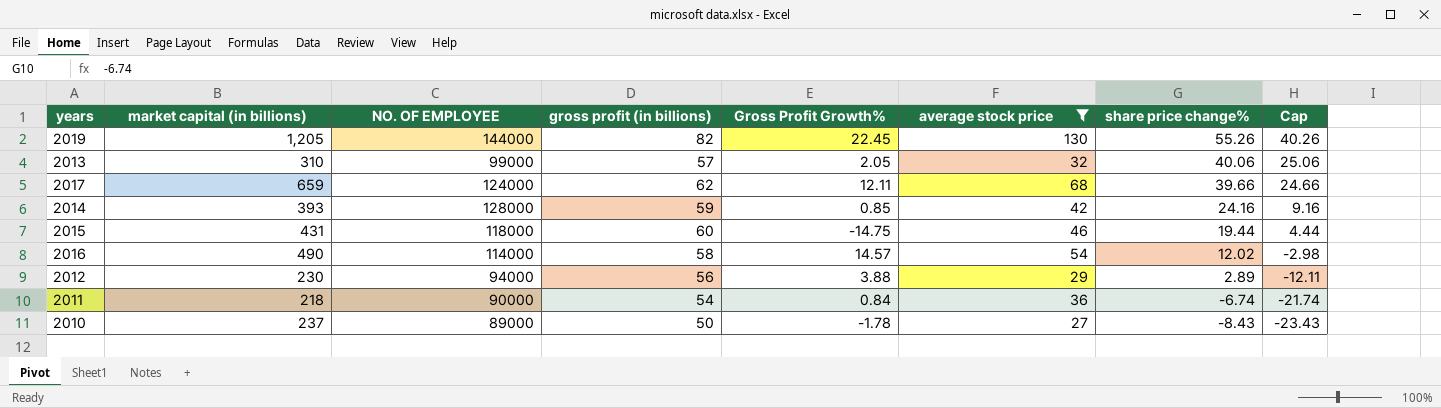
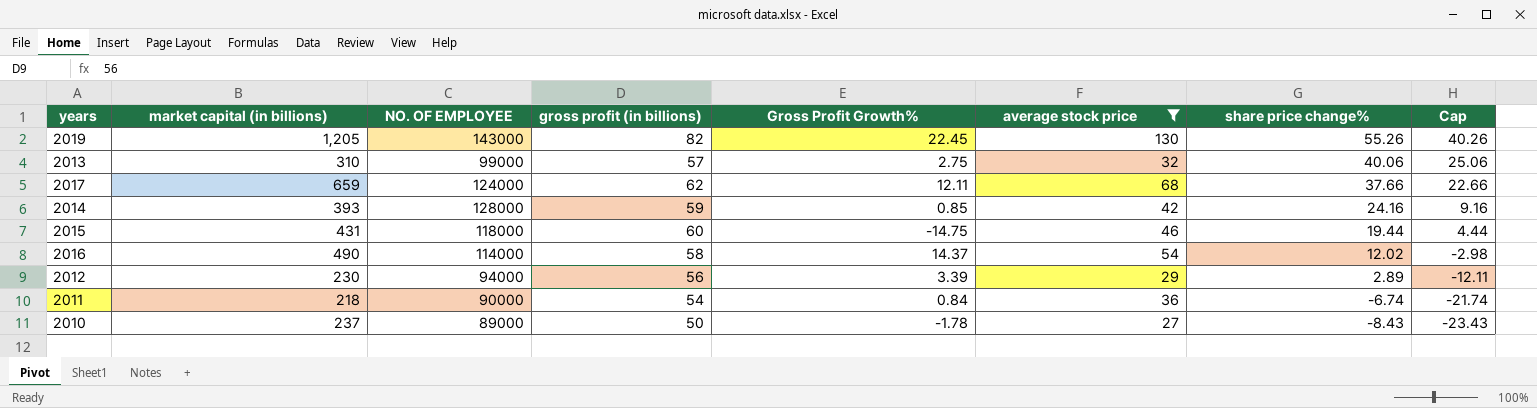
2019 | NO. OF EMPLOYEE: 144000 -> 143000
2013 | Gross Profit Growth%: 2.05 -> 2.75
2017 | share price change%: 39.66 -> 37.66
2017 | Cap: 24.66 -> 22.66
2016 | Gross Profit Growth%: 14.57 -> 14.37
2012 | Gross Profit Growth%: 3.88 -> 3.39

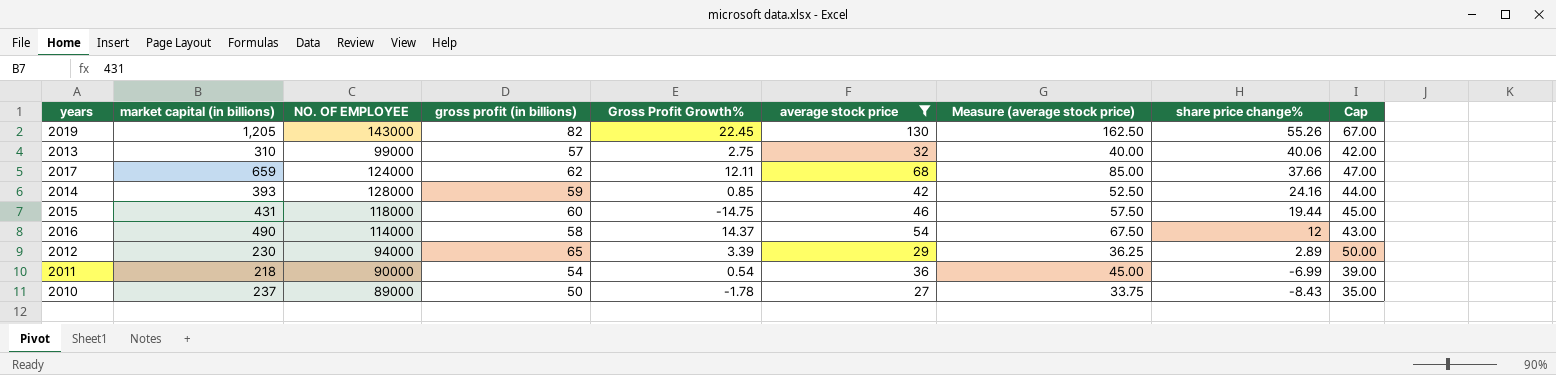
column Measure (average stock price) | formula: none -> [average stock price] * 1.25
column Cap | formula: [share price change%] - 15 -> [gross profit (in billions)] - 15
2016 | share price change%: 12.02 -> 12
2012 | gross profit (in billions): 56 -> 65
2011 | Gross Profit Growth%: 0.84 -> 0.54
2011 | share price change%: -6.74 -> -6.99

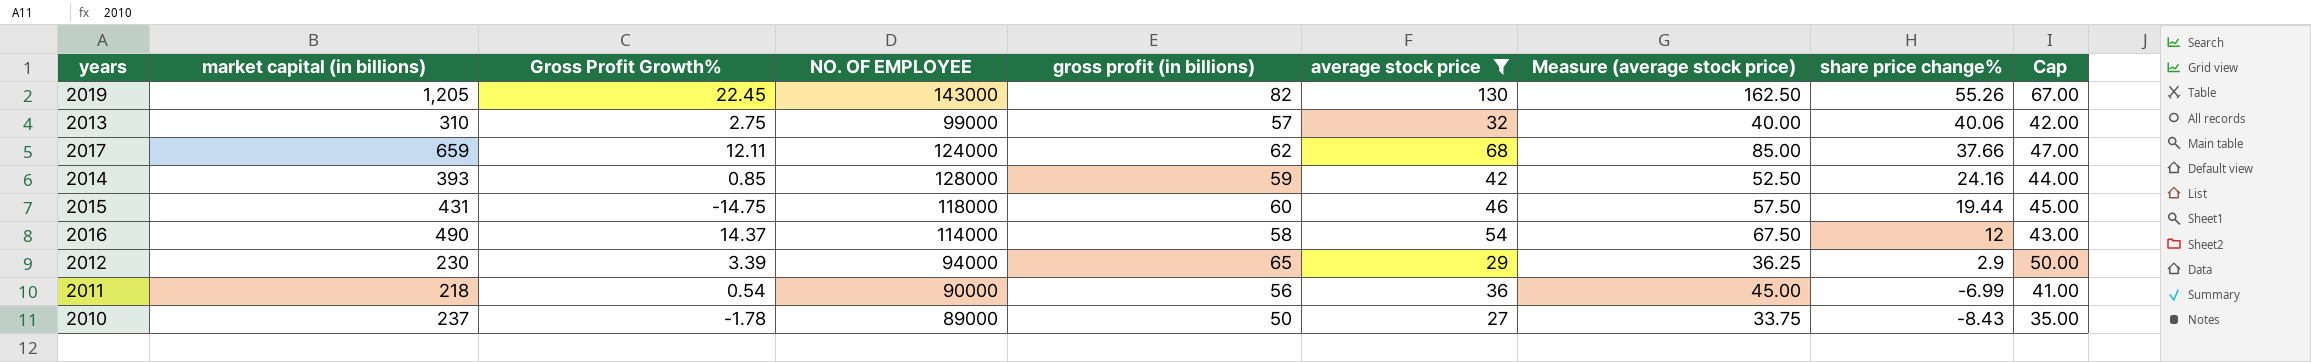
column Gross Profit Growth% | position: 5 -> 3
2012 | share price change%: 2.89 -> 2.9
2011 | gross profit (in billions): 54 -> 56
2011 | Cap: 39.00 -> 41.00

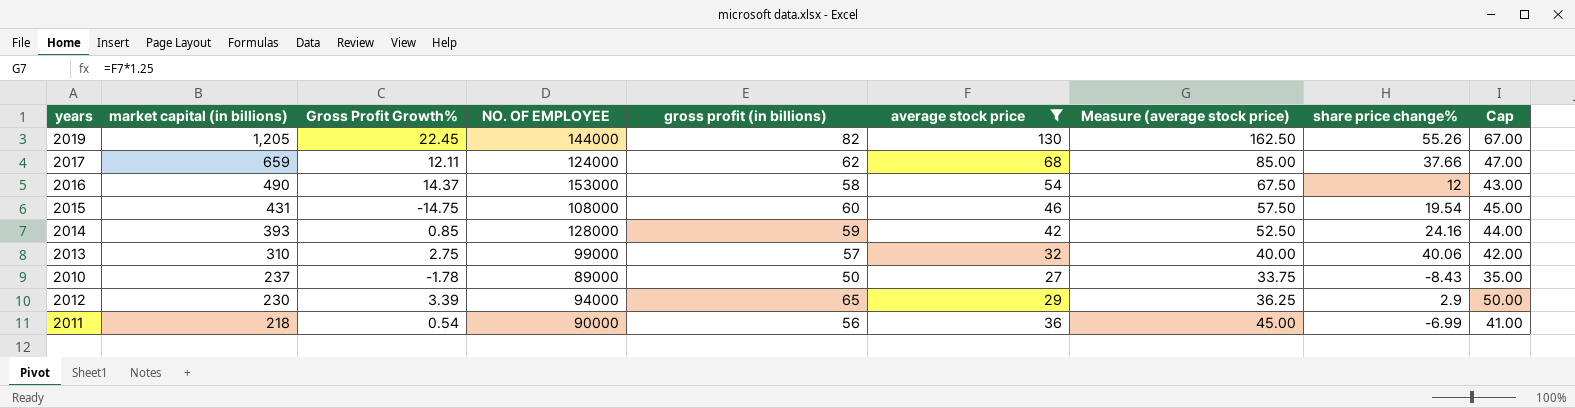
row order: share price change% descending -> market capital (in billions) descending
2019 | NO. OF EMPLOYEE: 143000 -> 144000
2016 | NO. OF EMPLOYEE: 114000 -> 153000
2015 | NO. OF EMPLOYEE: 118000 -> 108000
2015 | share price change%: 19.44 -> 19.54

